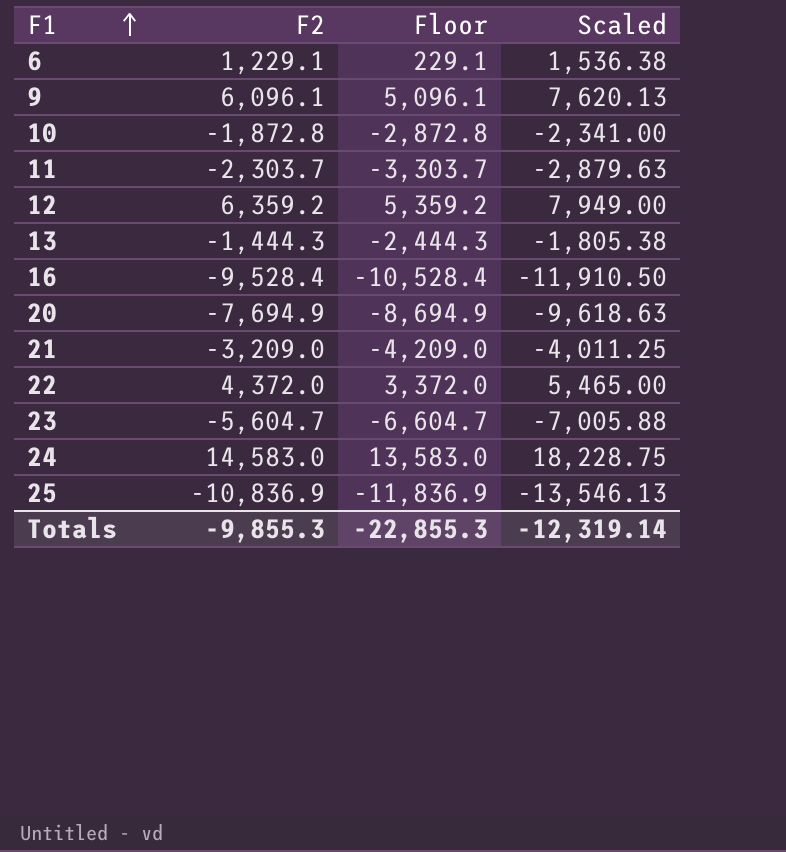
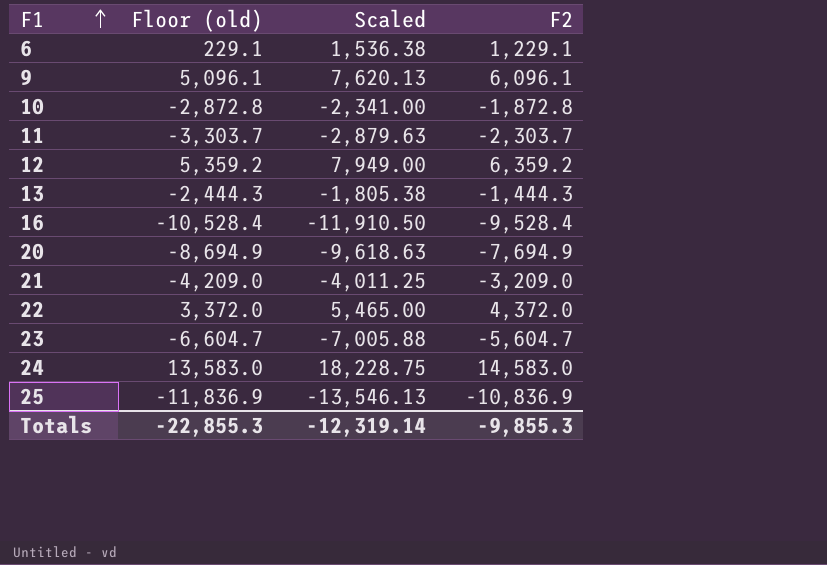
column name: Floor -> Floor (old)
column F2 | position: 2 -> 4

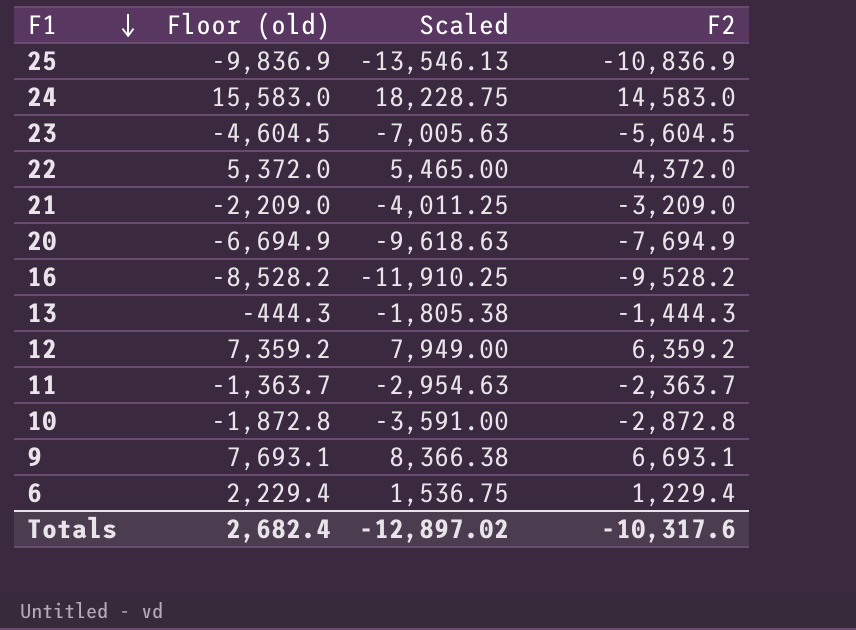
row order: F1 ascending -> F1 descending
column Floor (old) | formula: [F2] - 1000 -> [F2] + 1000
23 | Scaled: -7,005.88 -> -7,005.63
23 | F2: -5,604.7 -> -5,604.5
16 | Scaled: -11,910.50 -> -11,910.25
16 | F2: -9,528.4 -> -9,528.2
11 | Scaled: -2,879.63 -> -2,954.63
11 | F2: -2,303.7 -> -2,363.7
10 | Scaled: -2,341.00 -> -3,591.00
10 | F2: -1,872.8 -> -2,872.8
9 | Scaled: 7,620.13 -> 8,366.38
9 | F2: 6,096.1 -> 6,693.1
6 | Scaled: 1,536.38 -> 1,536.75
6 | F2: 1,229.1 -> 1,229.4
Totals | Floor (old): -22,855.3 -> 2,682.4
Totals | Scaled: -12,319.14 -> -12,897.02
Totals | F2: -9,855.3 -> -10,317.6

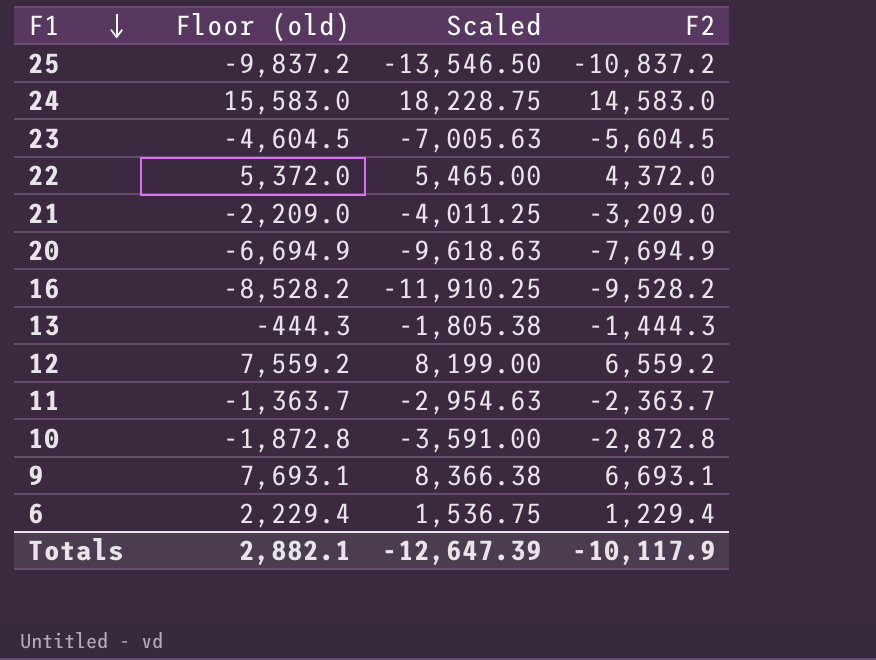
25 | Floor (old): -9,836.9 -> -9,837.2
25 | Scaled: -13,546.13 -> -13,546.50
25 | F2: -10,836.9 -> -10,837.2
12 | Floor (old): 7,359.2 -> 7,559.2
12 | Scaled: 7,949.00 -> 8,199.00
12 | F2: 6,359.2 -> 6,559.2
Totals | Floor (old): 2,682.4 -> 2,882.1
Totals | Scaled: -12,897.02 -> -12,647.39
Totals | F2: -10,317.6 -> -10,117.9

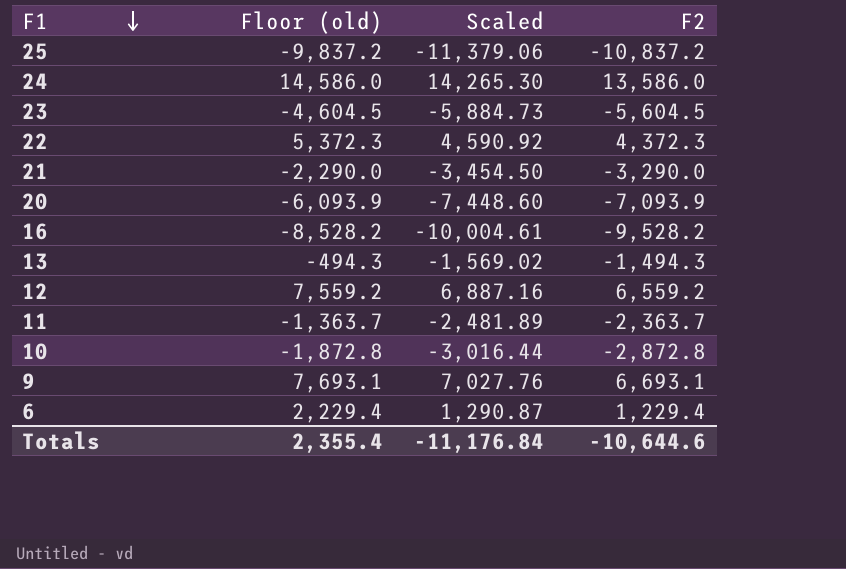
column Scaled | formula: [F2] * 1.25 -> [F2] * 1.05
24 | Floor (old): 15,583.0 -> 14,586.0
24 | F2: 14,583.0 -> 13,586.0
22 | Floor (old): 5,372.0 -> 5,372.3
22 | F2: 4,372.0 -> 4,372.3
21 | Floor (old): -2,209.0 -> -2,290.0
21 | F2: -3,209.0 -> -3,290.0
20 | Floor (old): -6,694.9 -> -6,093.9
20 | F2: -7,694.9 -> -7,093.9
13 | Floor (old): -444.3 -> -494.3
13 | F2: -1,444.3 -> -1,494.3
Totals | Floor (old): 2,882.1 -> 2,355.4
Totals | Scaled: -12,647.39 -> -11,176.84
Totals | F2: -10,117.9 -> -10,644.6

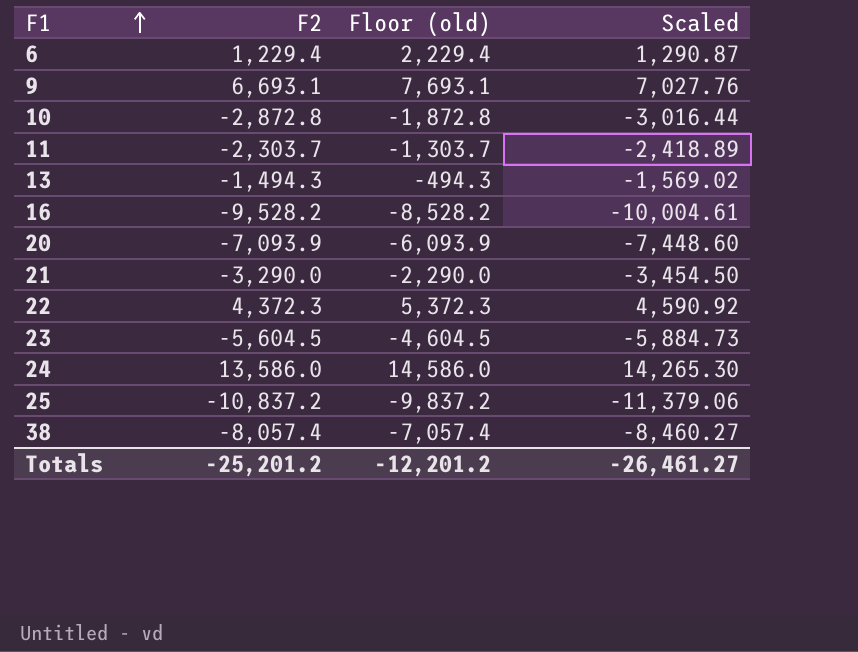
row order: F1 descending -> F1 ascending
column F2 | position: 4 -> 2
row 12: 7,559.2 | 6,887.16 | 6,559.2 -> none
11 | F2: -2,363.7 -> -2,303.7
11 | Floor (old): -1,363.7 -> -1,303.7
11 | Scaled: -2,481.89 -> -2,418.89
row 38: none -> -8,057.4 | -7,057.4 | -8,460.27
Totals | F2: -10,644.6 -> -25,201.2
Totals | Floor (old): 2,355.4 -> -12,201.2
Totals | Scaled: -11,176.84 -> -26,461.27

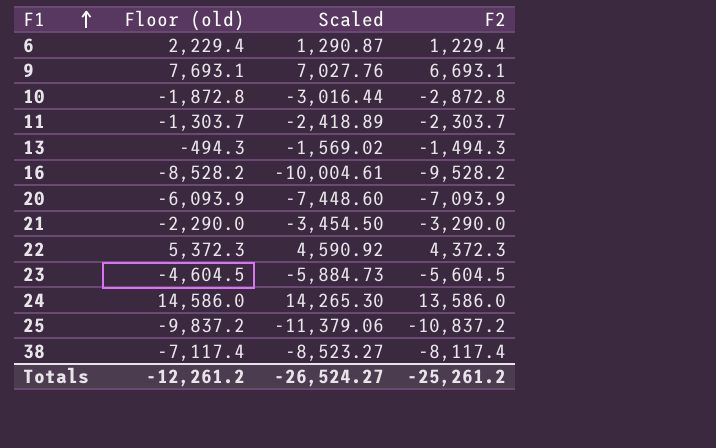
column F2 | position: 2 -> 4
38 | Floor (old): -7,057.4 -> -7,117.4
38 | Scaled: -8,460.27 -> -8,523.27
38 | F2: -8,057.4 -> -8,117.4
Totals | Floor (old): -12,201.2 -> -12,261.2
Totals | Scaled: -26,461.27 -> -26,524.27
Totals | F2: -25,201.2 -> -25,261.2

